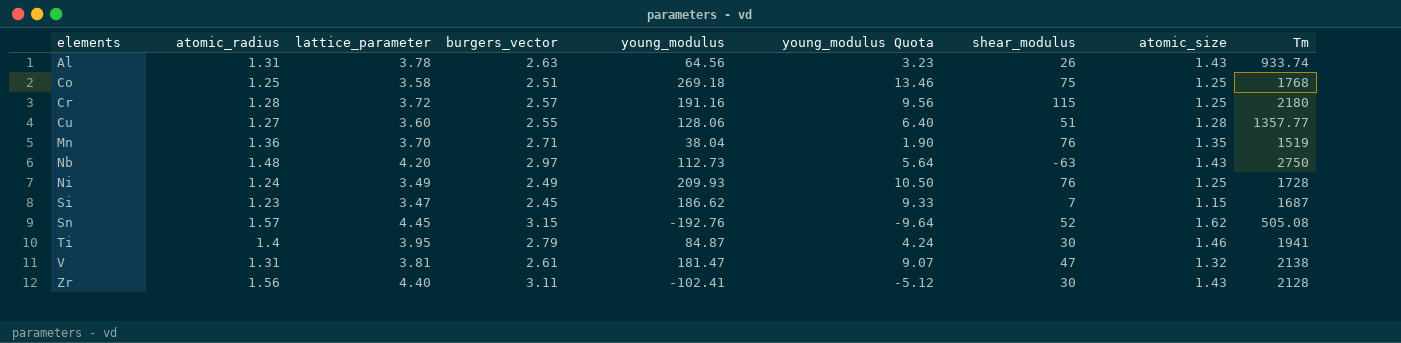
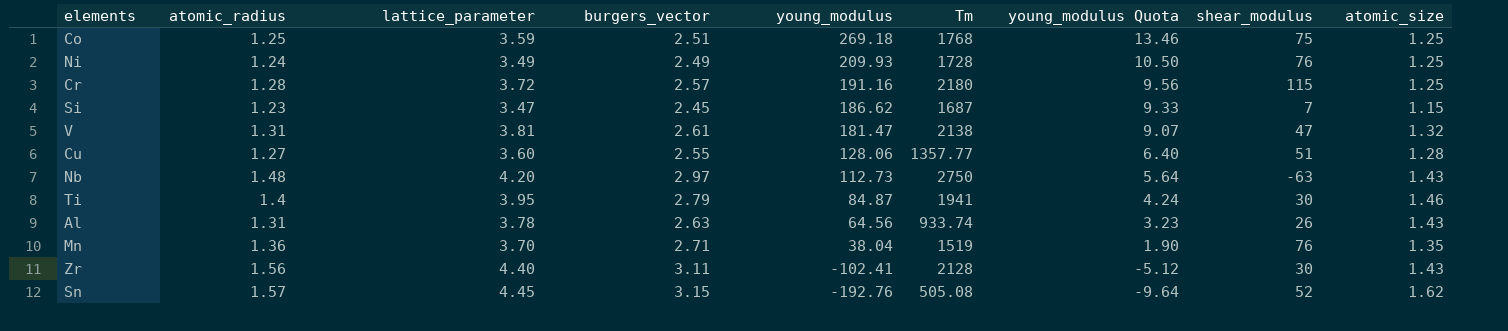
row order: elements ascending -> young_modulus descending
column Tm | position: 9 -> 6
Co | lattice_parameter: 3.58 -> 3.59

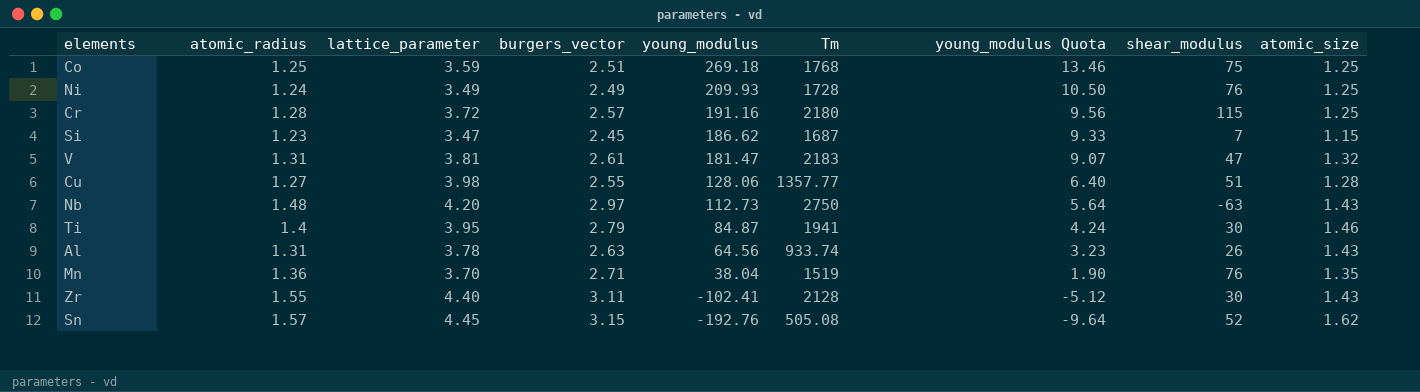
V | Tm: 2138 -> 2183
Cu | lattice_parameter: 3.60 -> 3.98
Zr | atomic_radius: 1.56 -> 1.55

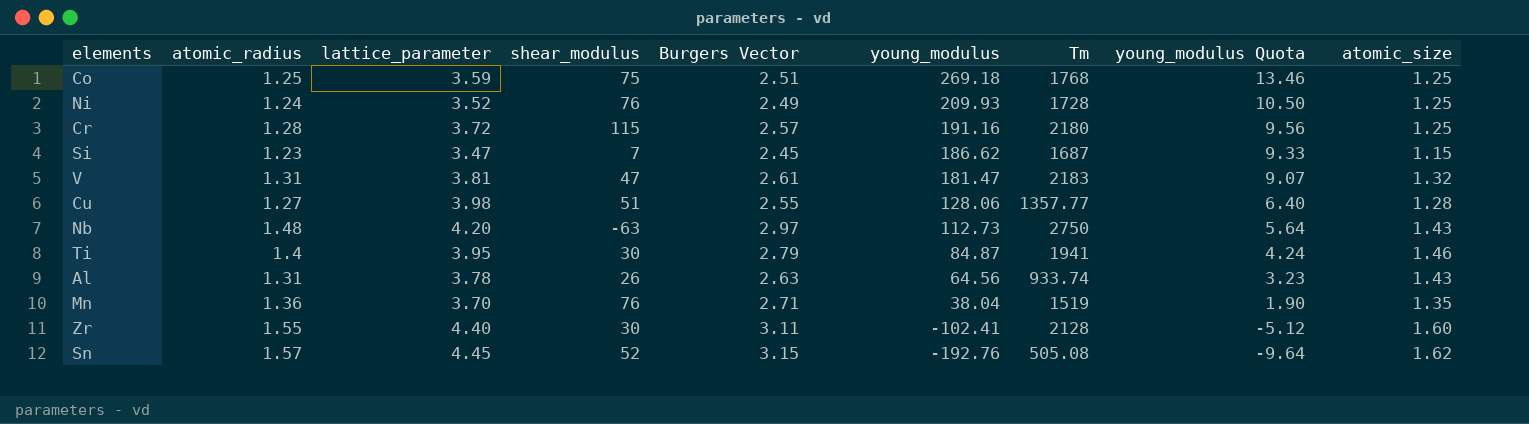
column shear_modulus | position: 8 -> 4
column name: burgers_vector -> Burgers Vector
Ni | lattice_parameter: 3.49 -> 3.52
Zr | atomic_size: 1.43 -> 1.60

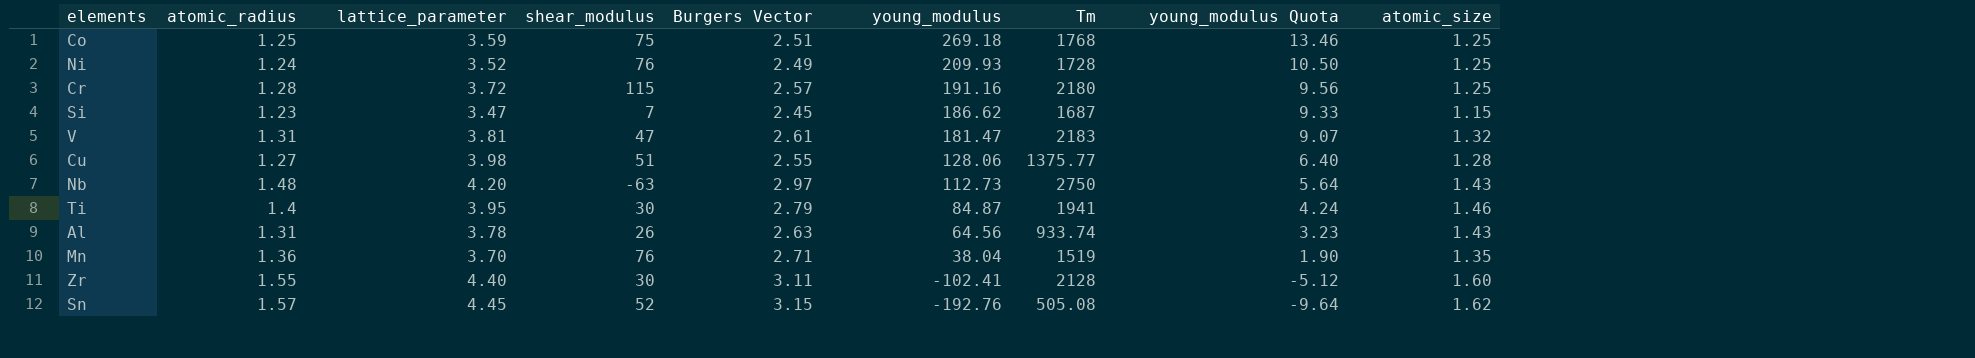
Cu | Tm: 1357.77 -> 1375.77

